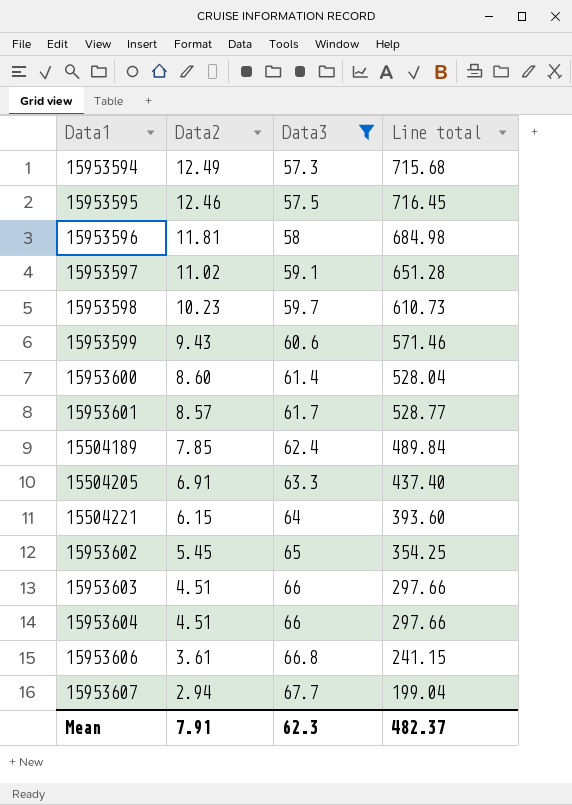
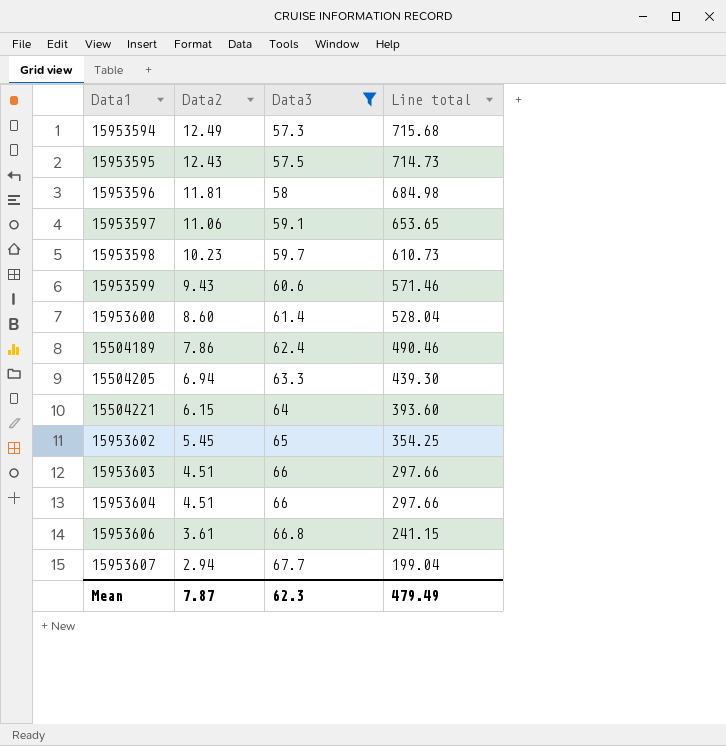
row 15953601: 8.57 | 61.7 | 528.77 -> none
15953595 | Data2: 12.46 -> 12.43
15953595 | Line total: 716.45 -> 714.73
15953597 | Data2: 11.02 -> 11.06
15953597 | Line total: 651.28 -> 653.65
15504189 | Data2: 7.85 -> 7.86
15504189 | Line total: 489.84 -> 490.46
15504205 | Data2: 6.91 -> 6.94
15504205 | Line total: 437.40 -> 439.30
Mean | Data2: 7.91 -> 7.87
Mean | Line total: 482.37 -> 479.49

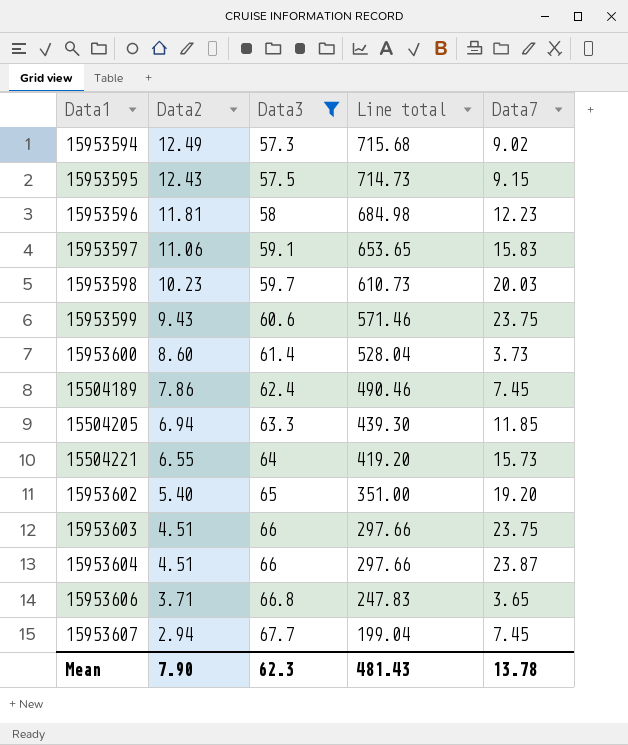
column Data7 | position: none -> 5
15504221 | Data2: 6.15 -> 6.55
15504221 | Line total: 393.60 -> 419.20
15953602 | Data2: 5.45 -> 5.40
15953602 | Line total: 354.25 -> 351.00
15953606 | Data2: 3.61 -> 3.71
15953606 | Line total: 241.15 -> 247.83
Mean | Data2: 7.87 -> 7.90
Mean | Line total: 479.49 -> 481.43

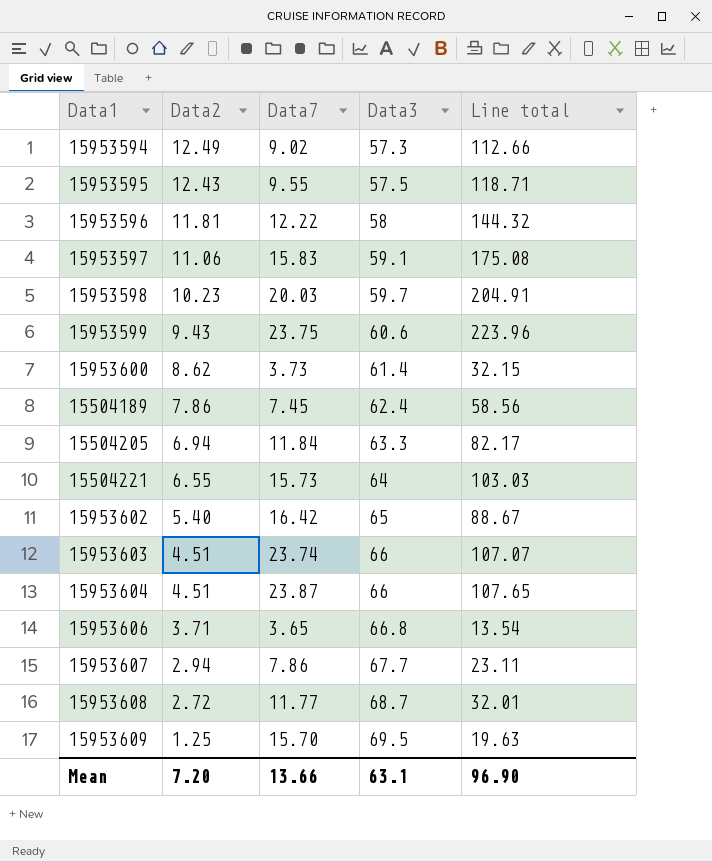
filter: Data3 <= 67.7 -> none
column Data7 | position: 5 -> 3
column Line total | formula: [Data2] * [Data3] -> [Data2] * [Data7]
15953595 | Data7: 9.15 -> 9.55
15953596 | Data7: 12.23 -> 12.22
15953600 | Data2: 8.60 -> 8.62
15504205 | Data7: 11.85 -> 11.84
15953602 | Data7: 19.20 -> 16.42
15953603 | Data7: 23.75 -> 23.74
15953607 | Data7: 7.45 -> 7.86
Mean | Data2: 7.90 -> 7.20
Mean | Data7: 13.78 -> 13.66
Mean | Data3: 62.3 -> 63.1
Mean | Line total: 481.43 -> 96.90

